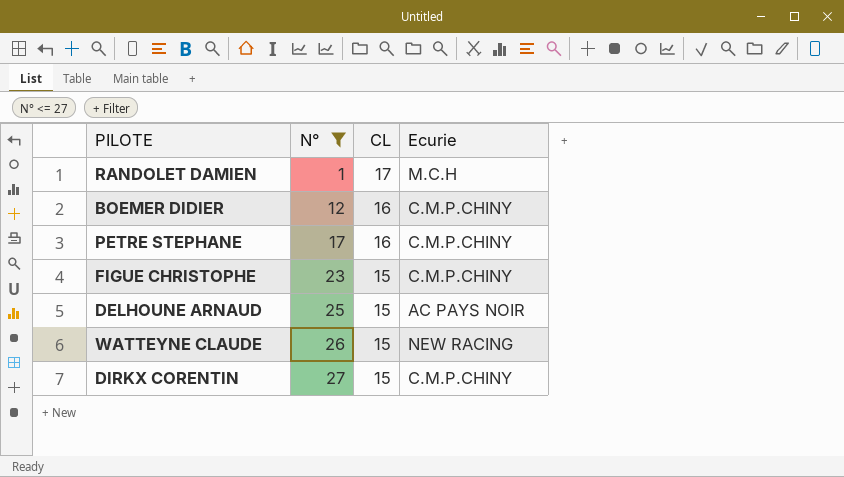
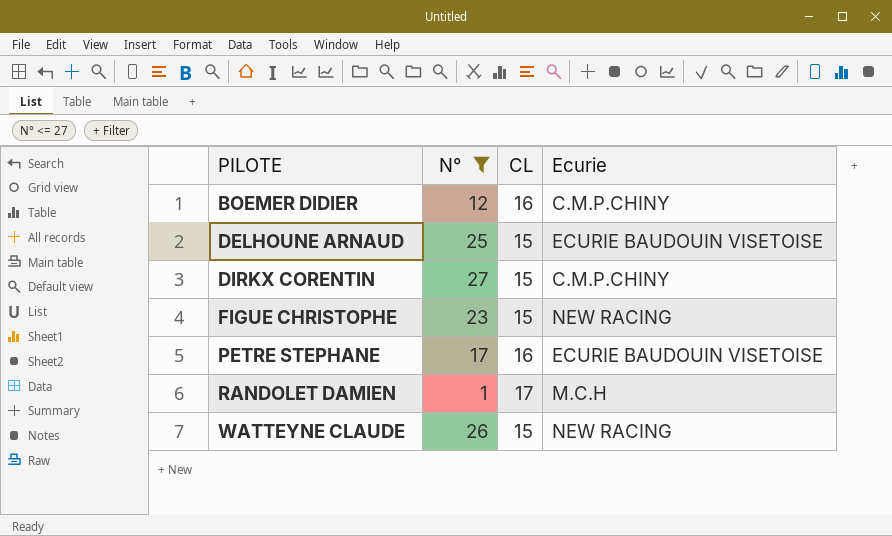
row order: N° ascending -> PILOTE ascending
DELHOUNE ARNAUD | Ecurie: AC PAYS NOIR -> ECURIE BAUDOUIN VISETOISE
FIGUE CHRISTOPHE | Ecurie: C.M.P.CHINY -> NEW RACING
PETRE STEPHANE | Ecurie: C.M.P.CHINY -> ECURIE BAUDOUIN VISETOISE

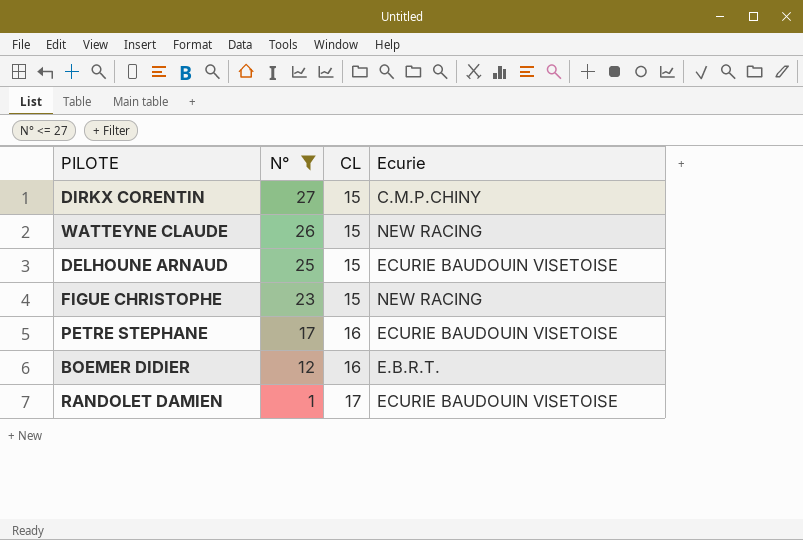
row order: PILOTE ascending -> N° descending
BOEMER DIDIER | Ecurie: C.M.P.CHINY -> E.B.R.T.
RANDOLET DAMIEN | Ecurie: M.C.H -> ECURIE BAUDOUIN VISETOISE

